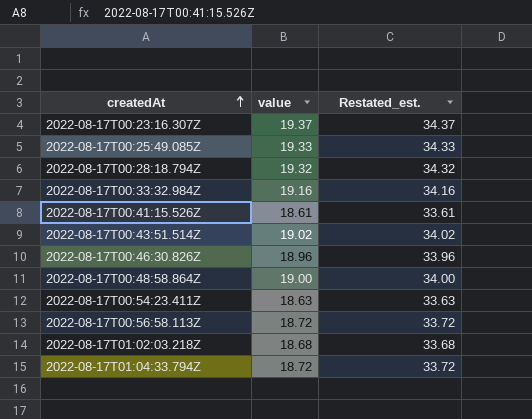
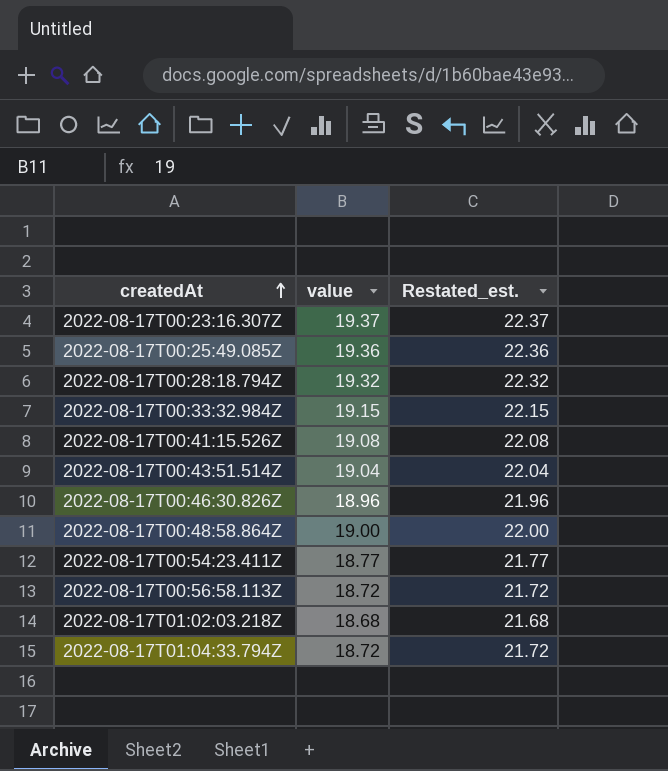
column Restated_est. | formula: [value] + 15 -> [value] + 3
2022-08-17T00:25:49.085Z | value: 19.33 -> 19.36
2022-08-17T00:33:32.984Z | value: 19.16 -> 19.15
2022-08-17T00:41:15.526Z | value: 18.61 -> 19.08
2022-08-17T00:43:51.514Z | value: 19.02 -> 19.04
2022-08-17T00:54:23.411Z | value: 18.63 -> 18.77

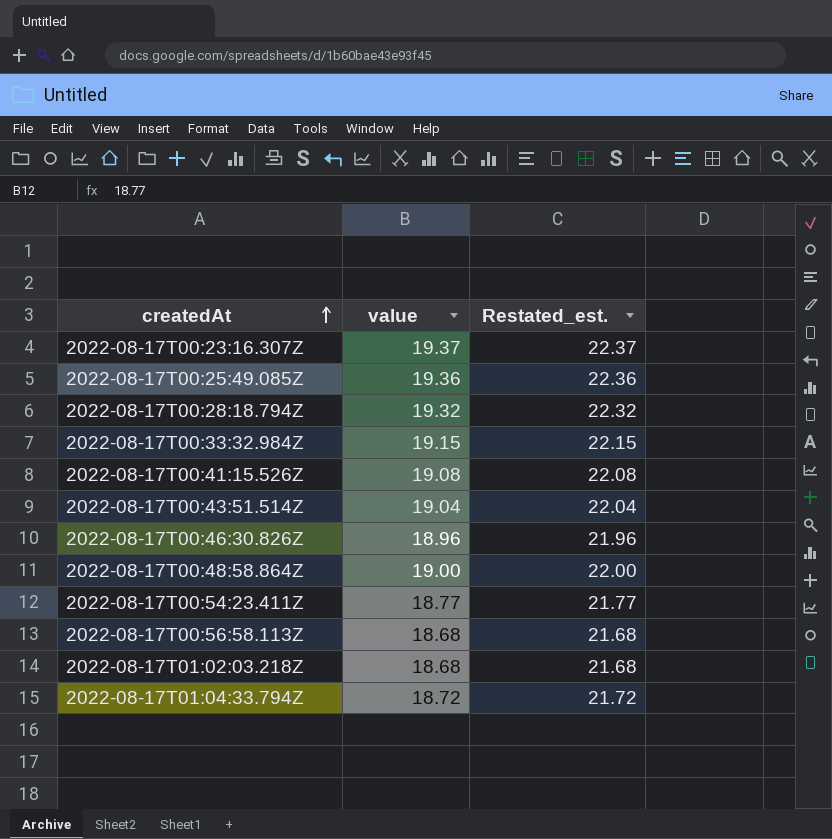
2022-08-17T00:56:58.113Z | value: 18.72 -> 18.68
2022-08-17T00:56:58.113Z | Restated_est.: 21.72 -> 21.68

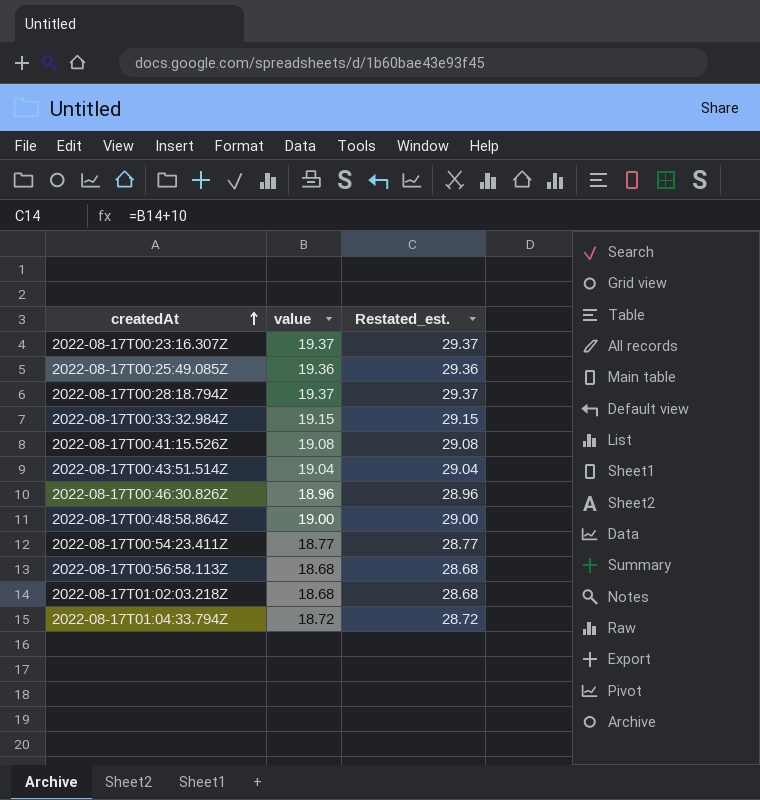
column Restated_est. | formula: [value] + 3 -> [value] + 10
2022-08-17T00:28:18.794Z | value: 19.32 -> 19.37

